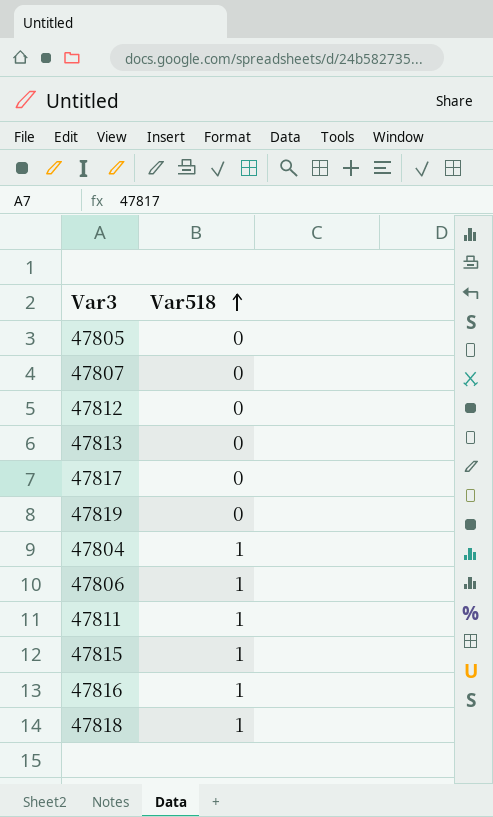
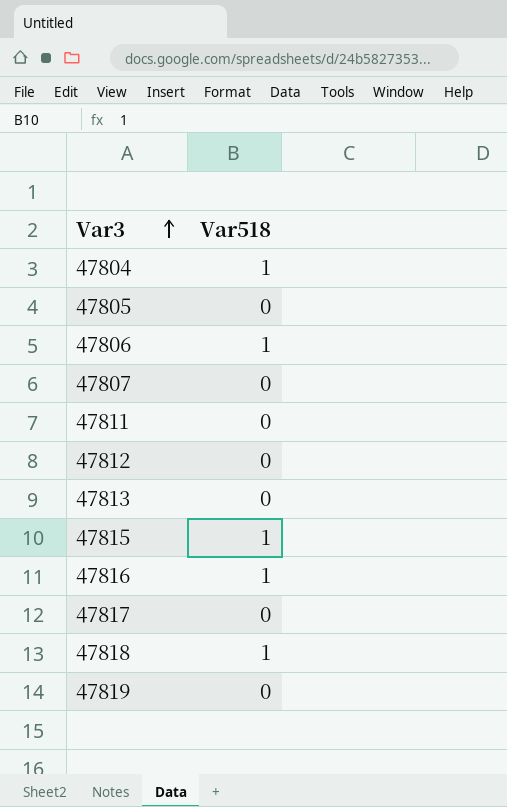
row order: Var518 ascending -> Var3 ascending
47811 | Var518: 1 -> 0

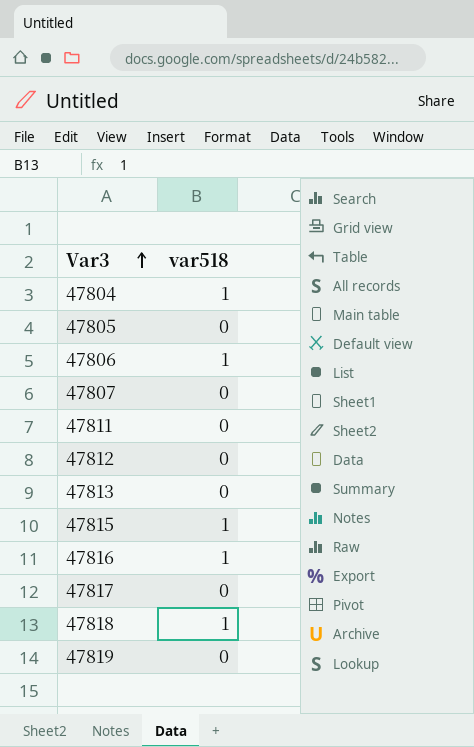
column name: Var518 -> var518

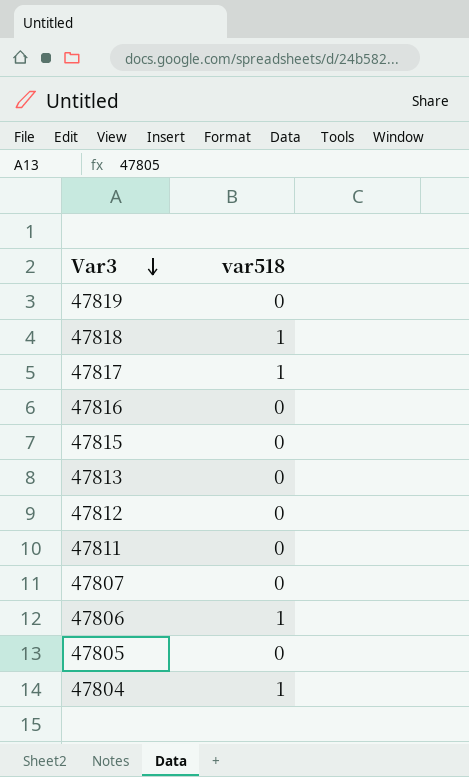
row order: Var3 ascending -> Var3 descending
47817 | var518: 0 -> 1
47816 | var518: 1 -> 0
47815 | var518: 1 -> 0

